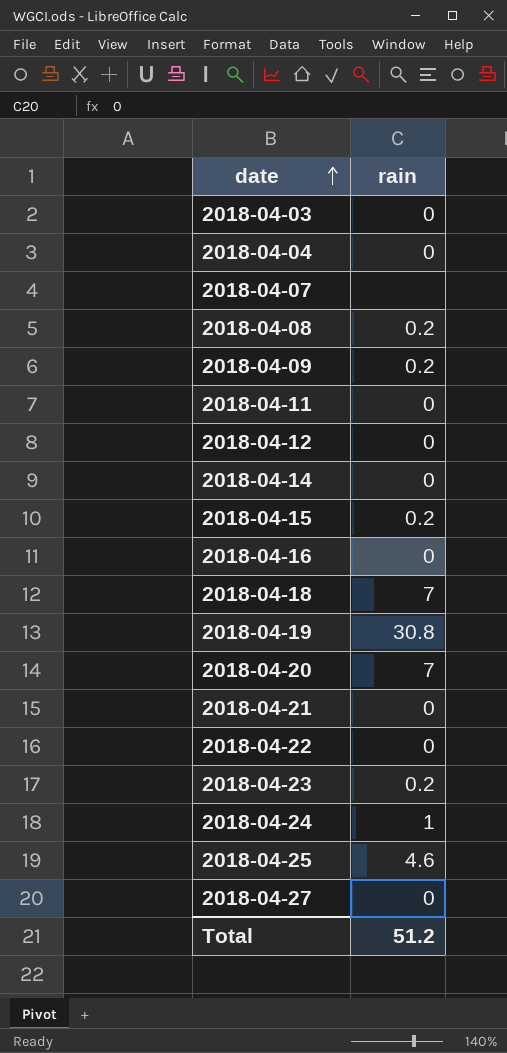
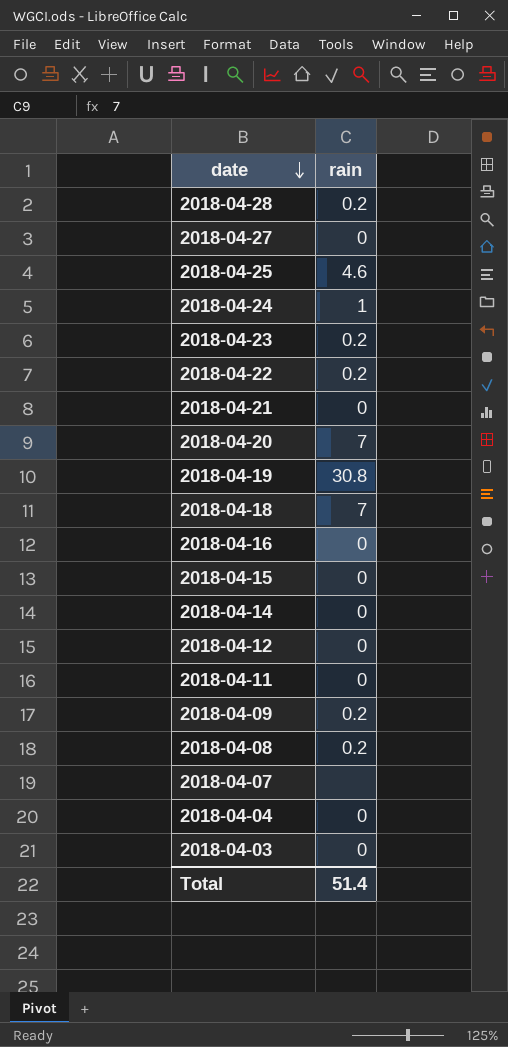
row order: date ascending -> date descending
row 2018-04-28: none -> 0.2
2018-04-22 | rain: 0 -> 0.2
2018-04-15 | rain: 0.2 -> 0
Total | rain: 51.2 -> 51.4

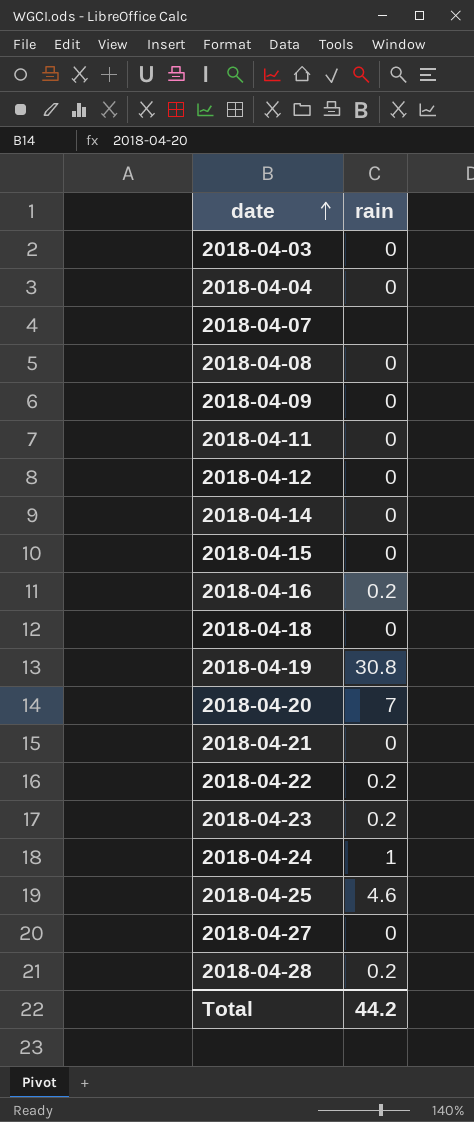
row order: date descending -> date ascending
2018-04-08 | rain: 0.2 -> 0
2018-04-09 | rain: 0.2 -> 0
2018-04-16 | rain: 0 -> 0.2
2018-04-18 | rain: 7 -> 0
Total | rain: 51.4 -> 44.2

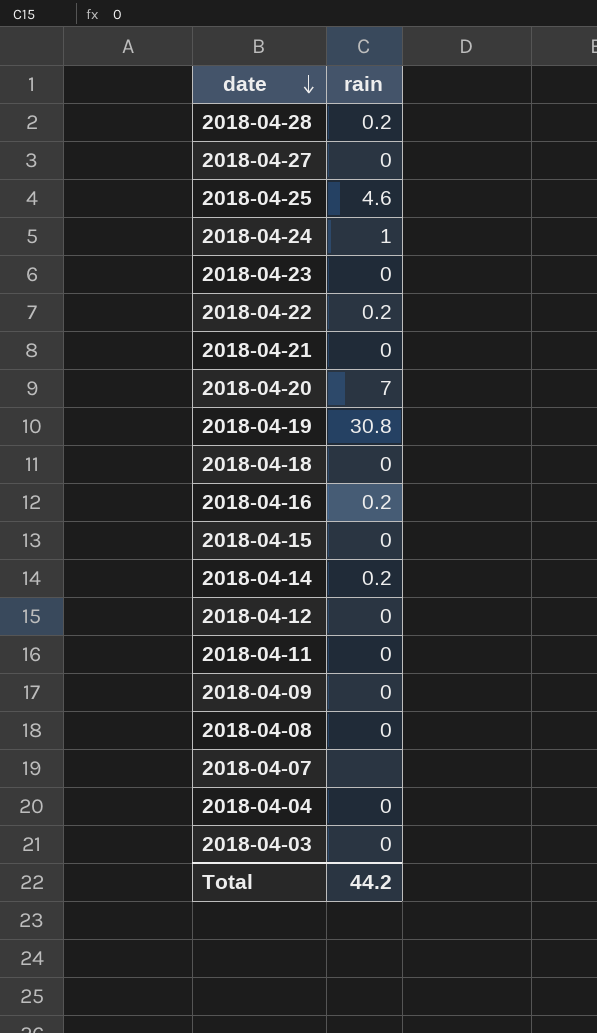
row order: date ascending -> date descending
2018-04-23 | rain: 0.2 -> 0
2018-04-14 | rain: 0 -> 0.2

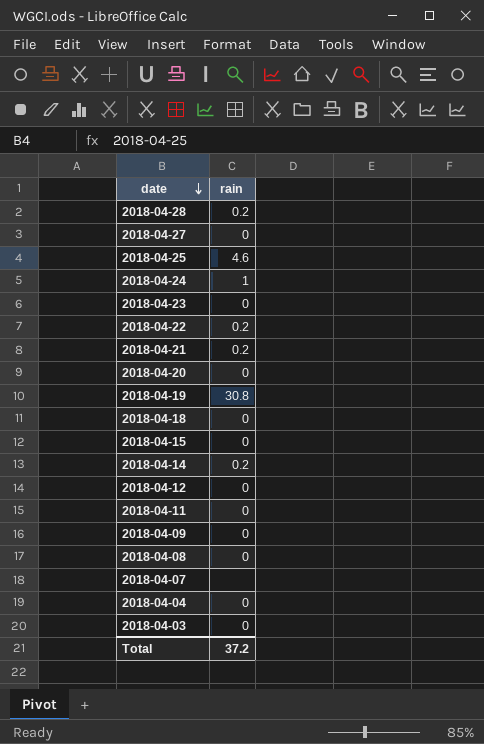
row 2018-04-16: 0.2 -> none
2018-04-21 | rain: 0 -> 0.2
2018-04-20 | rain: 7 -> 0
Total | rain: 44.2 -> 37.2

